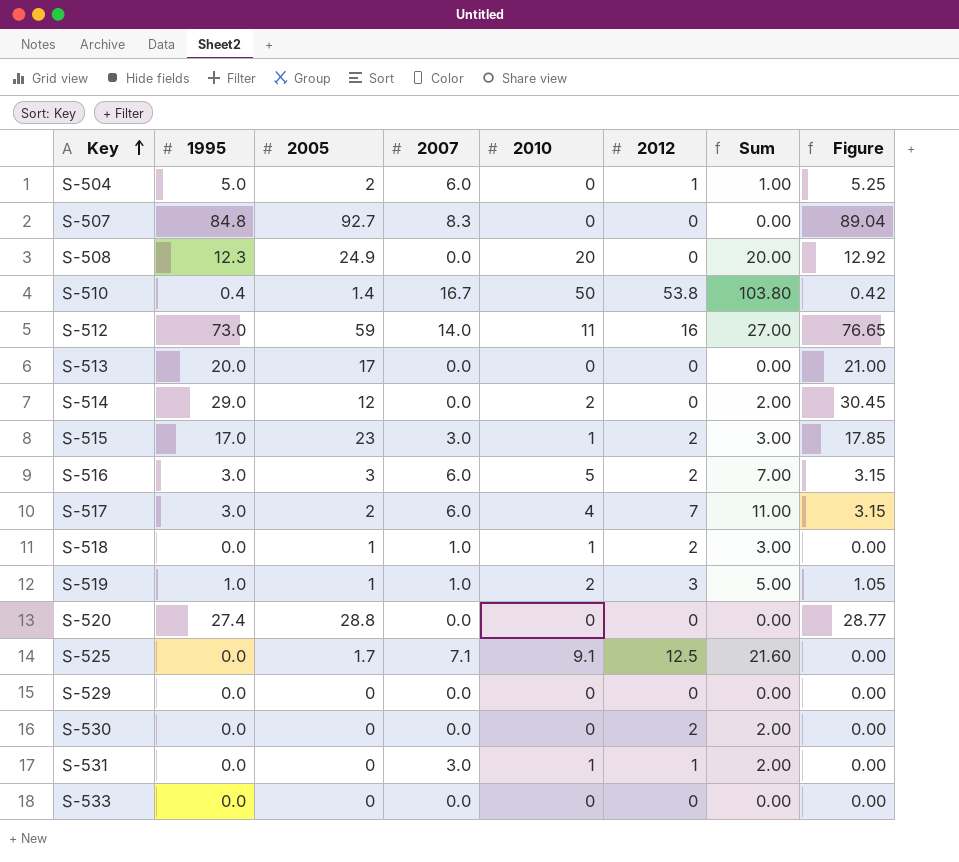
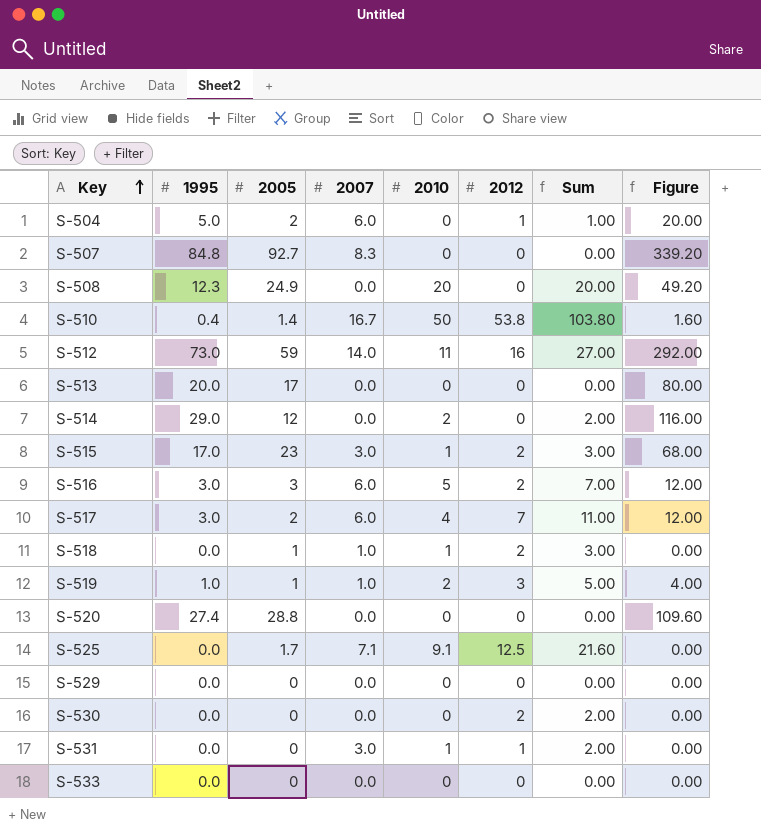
column Figure | formula: [1995] * 1.05 -> [1995] * 4

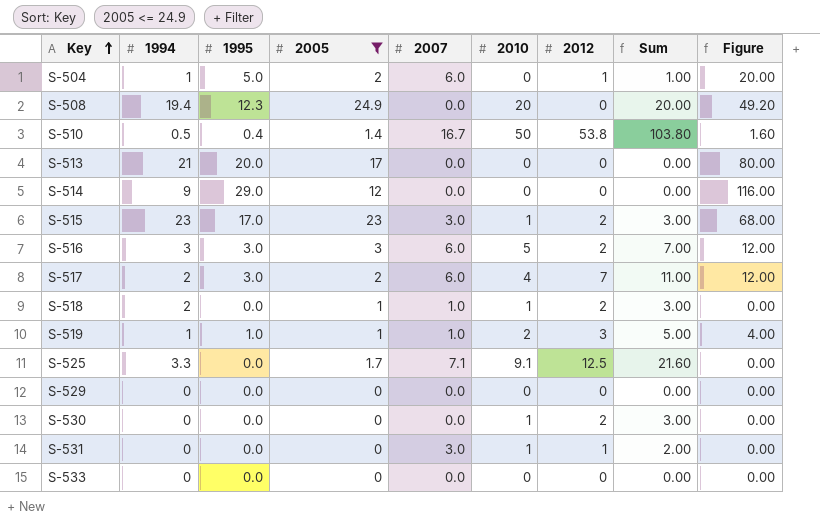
filter: none -> 2005 <= 24.9
column 1994 | position: none -> 2
S-514 | 2010: 2 -> 0
S-514 | Sum: 2.00 -> 0.00
S-530 | 2010: 0 -> 1
S-530 | Sum: 2.00 -> 3.00

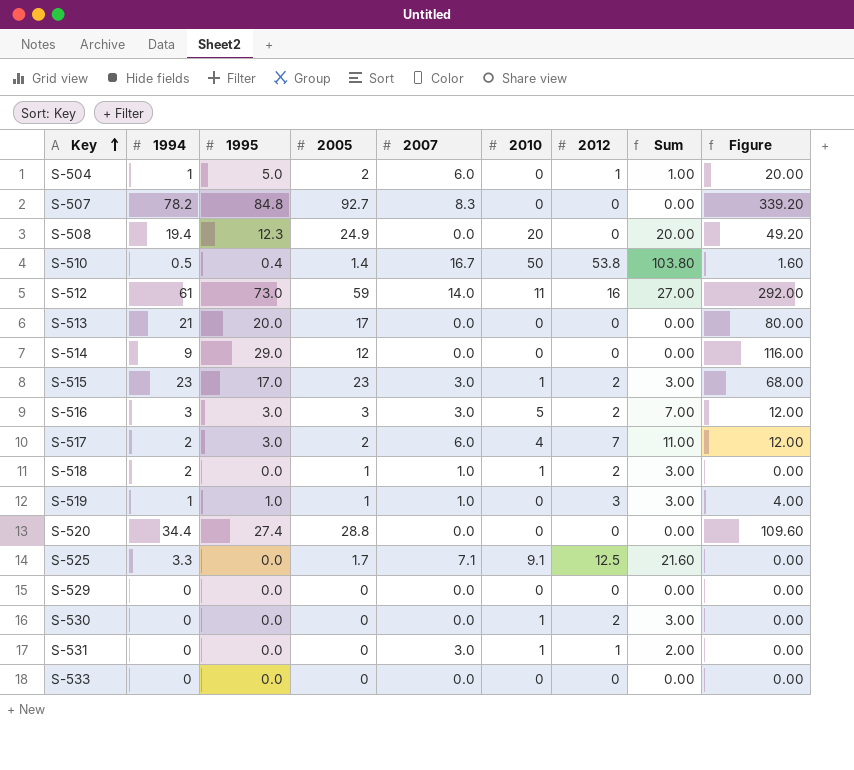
filter: 2005 <= 24.9 -> none
S-516 | 2007: 6.0 -> 3.0
S-519 | 2010: 2 -> 0
S-519 | Sum: 5.00 -> 3.00

